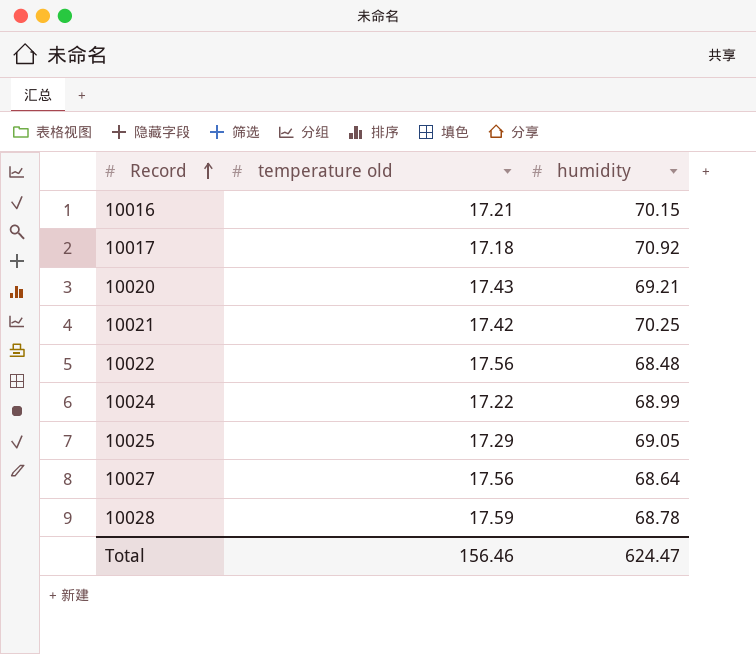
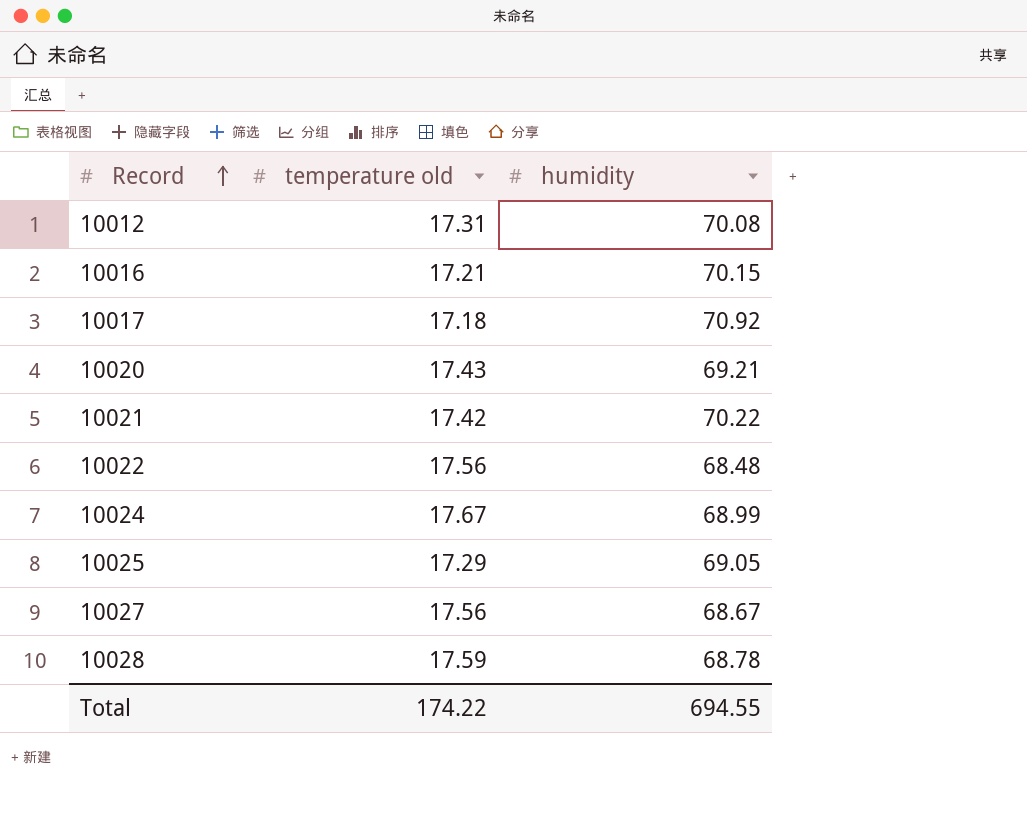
row 10012: none -> 17.31 | 70.08
10021 | humidity: 70.25 -> 70.22
10024 | temperature old: 17.22 -> 17.67
10027 | humidity: 68.64 -> 68.67
Total | temperature old: 156.46 -> 174.22
Total | humidity: 624.47 -> 694.55

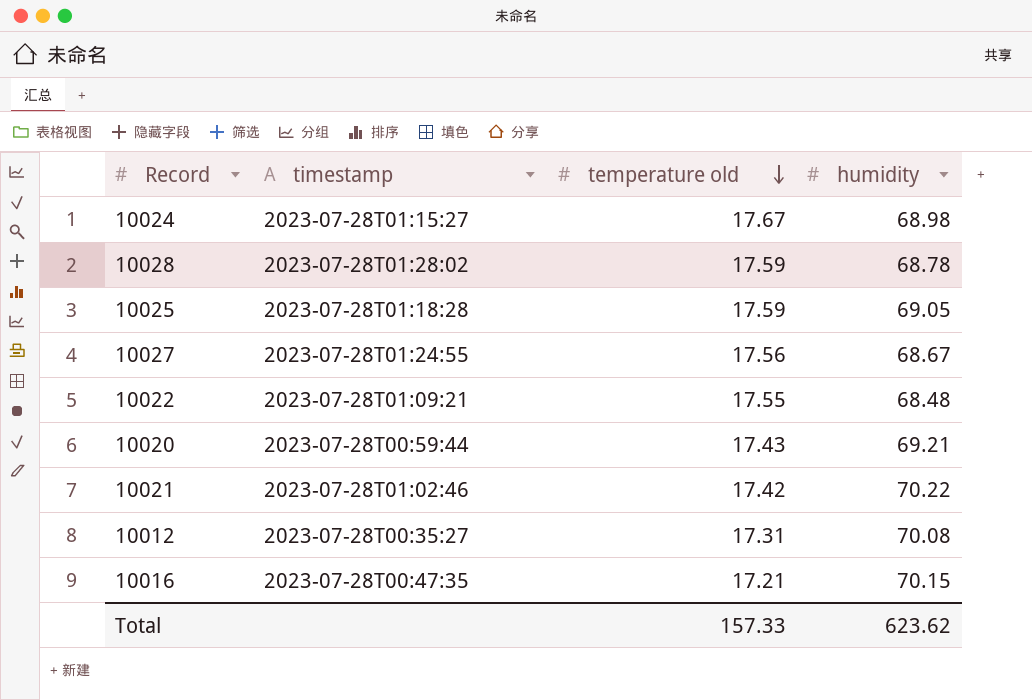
row order: Record ascending -> temperature old descending
column timestamp | position: none -> 2
row 10017: 17.18 | 70.92 -> none
10024 | humidity: 68.99 -> 68.98
10025 | temperature old: 17.29 -> 17.59
10022 | temperature old: 17.56 -> 17.55
Total | temperature old: 174.22 -> 157.33
Total | humidity: 694.55 -> 623.62

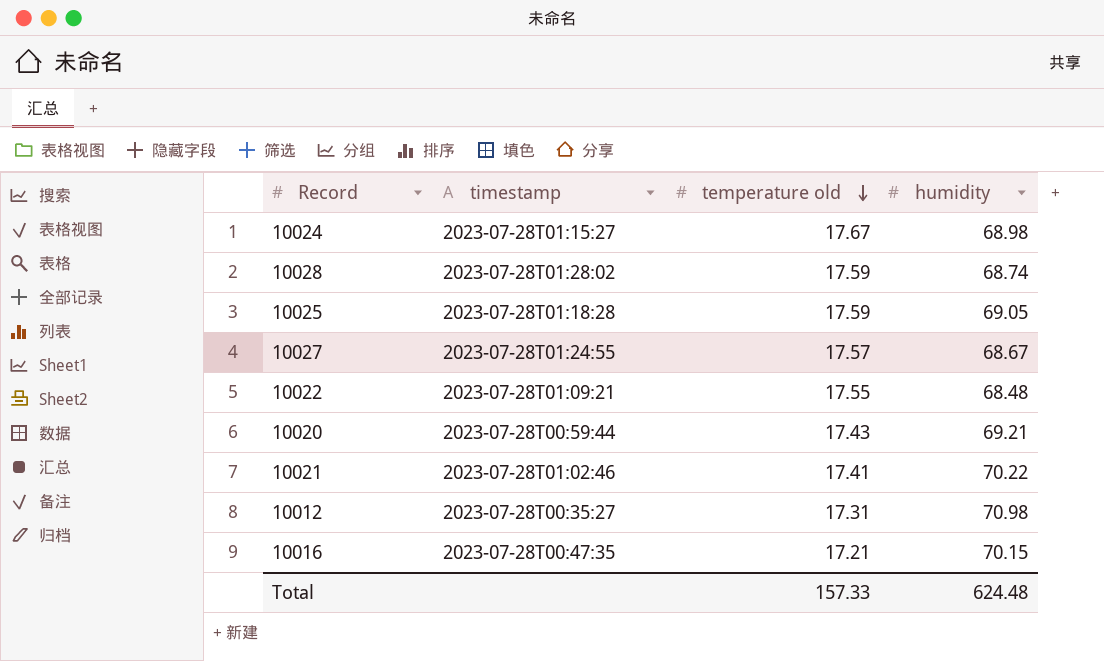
10028 | humidity: 68.78 -> 68.74
10027 | temperature old: 17.56 -> 17.57
10021 | temperature old: 17.42 -> 17.41
10012 | humidity: 70.08 -> 70.98
Total | humidity: 623.62 -> 624.48

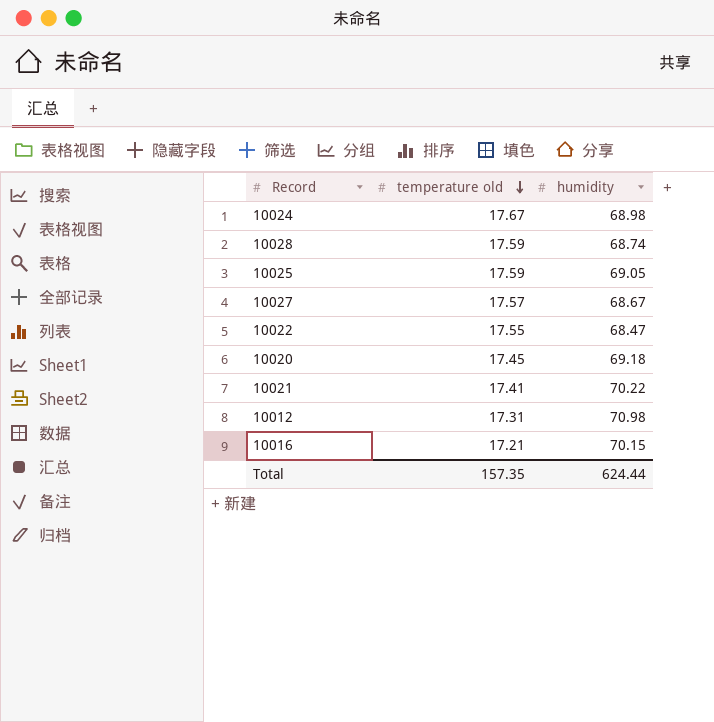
column timestamp | position: 2 -> none
10022 | humidity: 68.48 -> 68.47
10020 | temperature old: 17.43 -> 17.45
10020 | humidity: 69.21 -> 69.18
Total | temperature old: 157.33 -> 157.35
Total | humidity: 624.48 -> 624.44

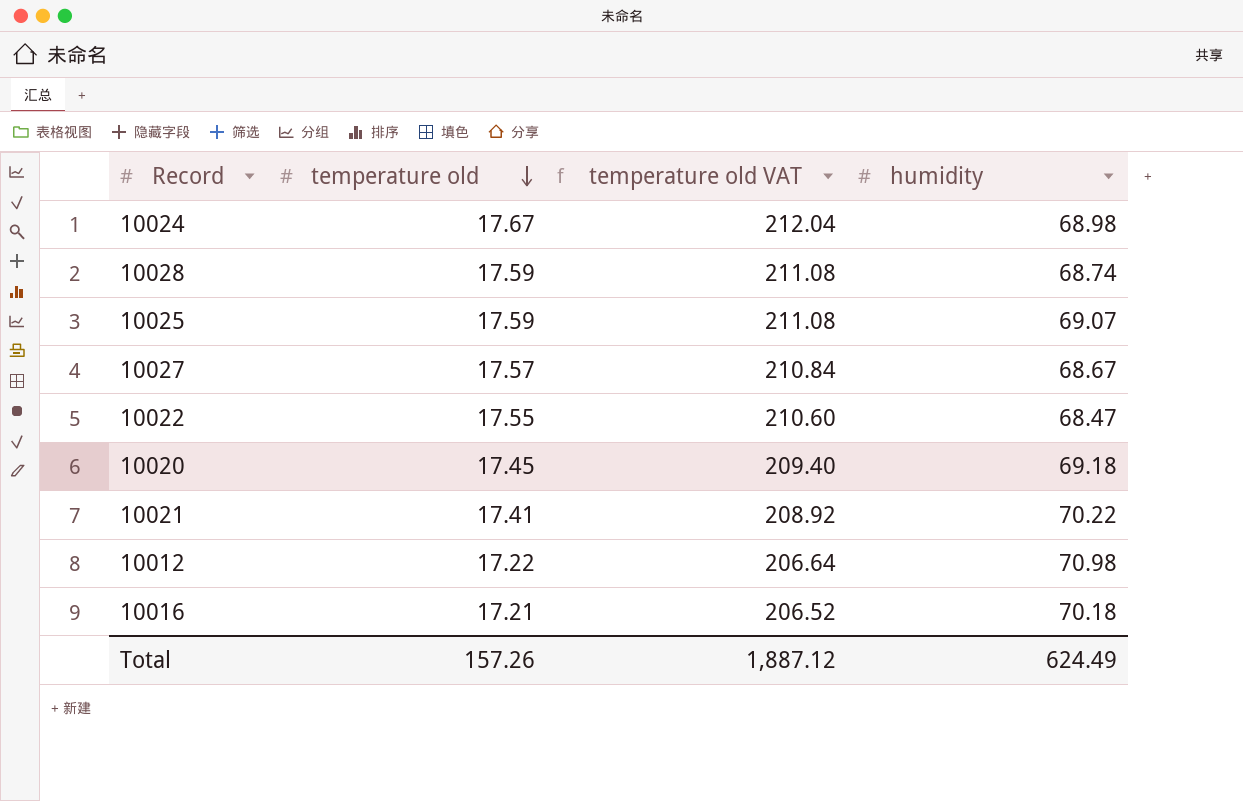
column temperature old VAT | formula: none -> [temperature old] * 12
10025 | humidity: 69.05 -> 69.07
10012 | temperature old: 17.31 -> 17.22
10016 | humidity: 70.15 -> 70.18
Total | temperature old: 157.35 -> 157.26
Total | humidity: 624.44 -> 624.49

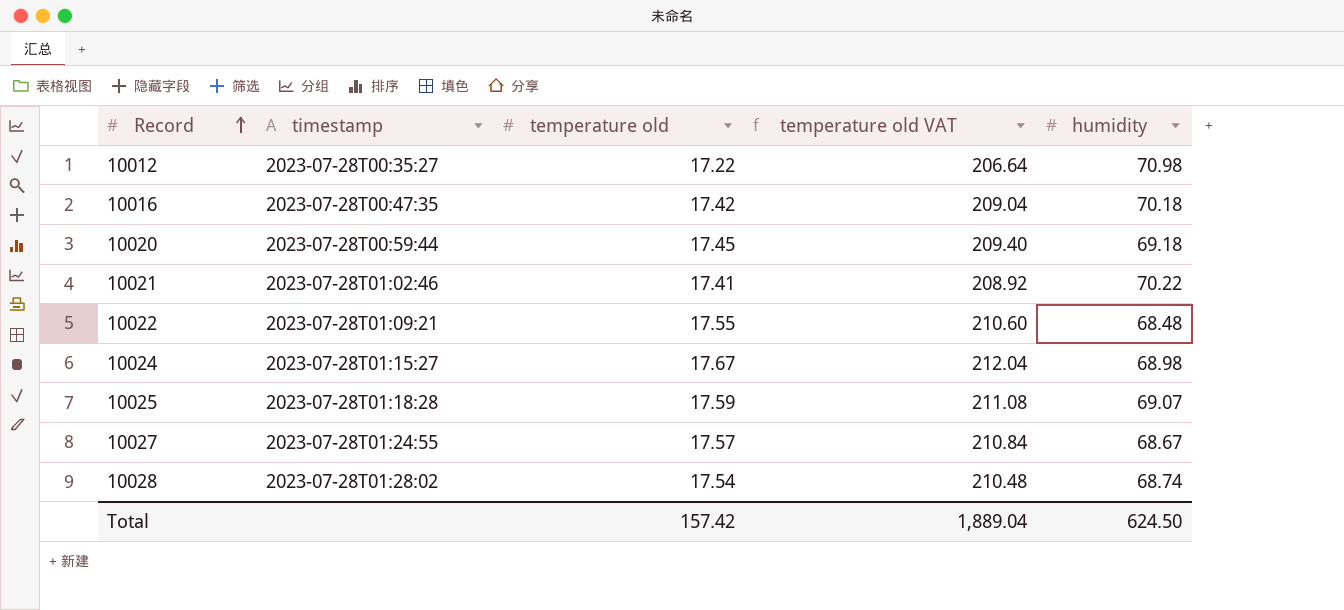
row order: temperature old descending -> Record ascending
column timestamp | position: none -> 2
10016 | temperature old: 17.21 -> 17.42
10016 | temperature old VAT: 206.52 -> 209.04
10022 | humidity: 68.47 -> 68.48
10028 | temperature old: 17.59 -> 17.54
10028 | temperature old VAT: 211.08 -> 210.48
Total | temperature old: 157.26 -> 157.42
Total | temperature old VAT: 1,887.12 -> 1,889.04
Total | humidity: 624.49 -> 624.50

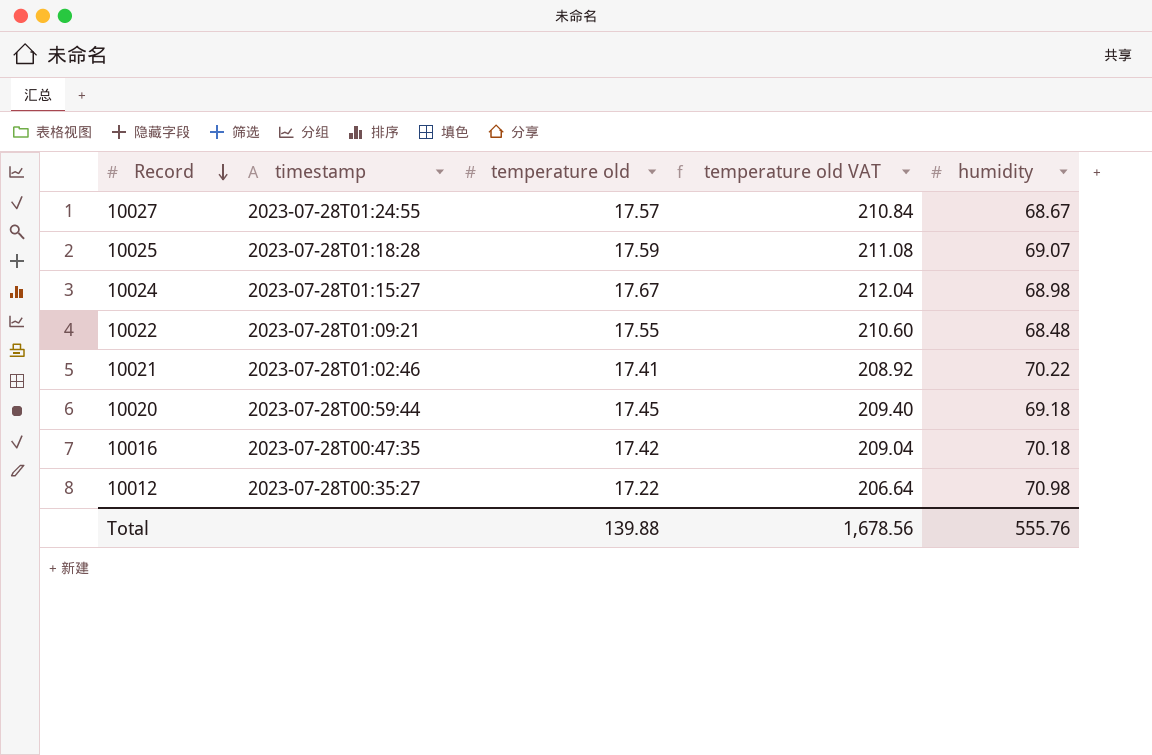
row order: Record ascending -> Record descending
row 10028: 2023-07-28T01:28:02 | 17.54 | 210.48 | 68.74 -> none
Total | temperature old: 157.42 -> 139.88
Total | temperature old VAT: 1,889.04 -> 1,678.56
Total | humidity: 624.50 -> 555.76

